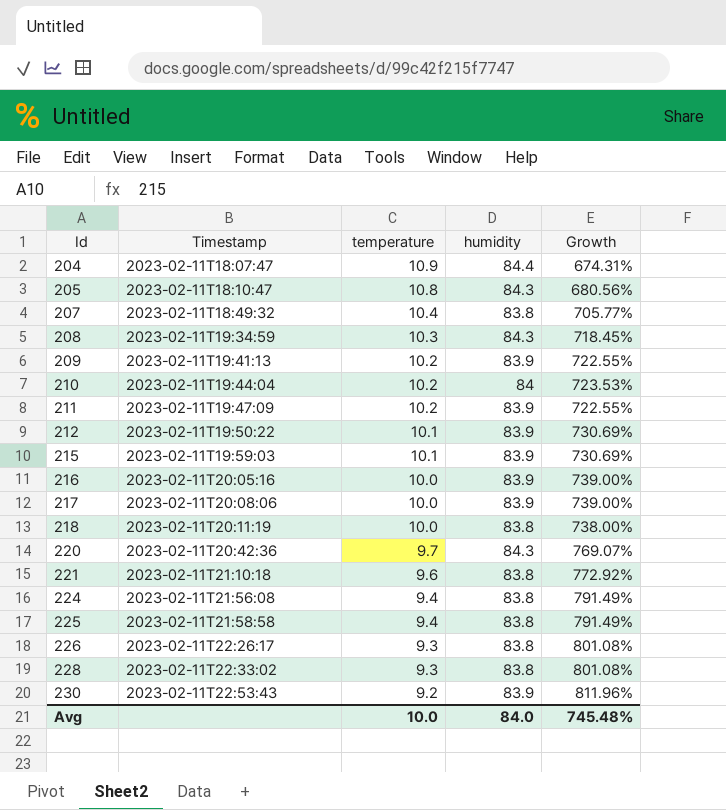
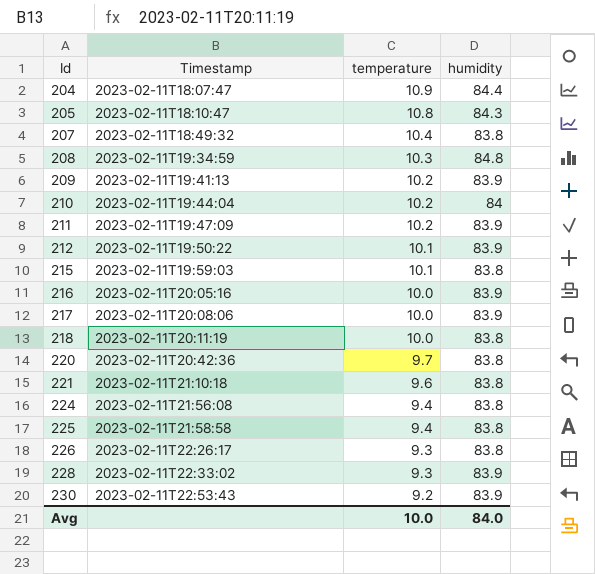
column Growth | formula: ([humidity] - [temperature]) / [temperature] -> none
208 | humidity: 84.3 -> 84.8
215 | humidity: 83.9 -> 83.8
220 | humidity: 84.3 -> 83.8
228 | humidity: 83.8 -> 83.9

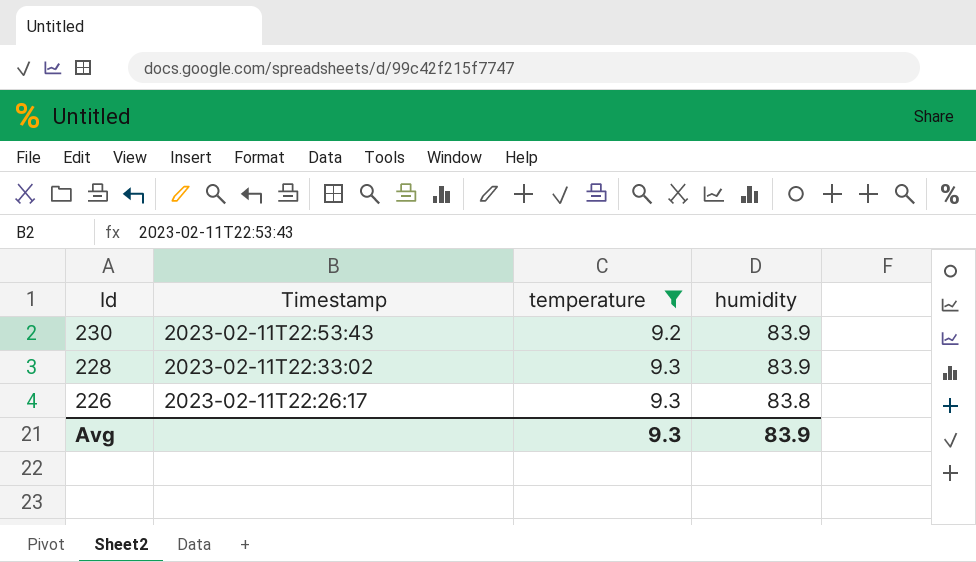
filter: none -> temperature <= 9.3
row order: Id ascending -> Id descending
Avg | temperature: 10.0 -> 9.3
Avg | humidity: 84.0 -> 83.9

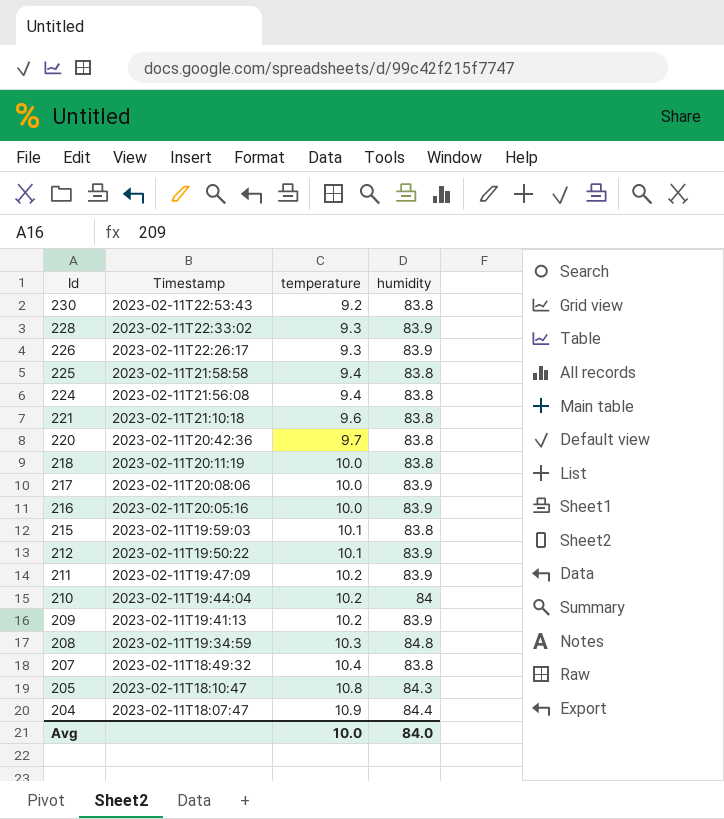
filter: temperature <= 9.3 -> none
230 | humidity: 83.9 -> 83.8
226 | humidity: 83.8 -> 83.9
Avg | temperature: 9.3 -> 10.0
Avg | humidity: 83.9 -> 84.0

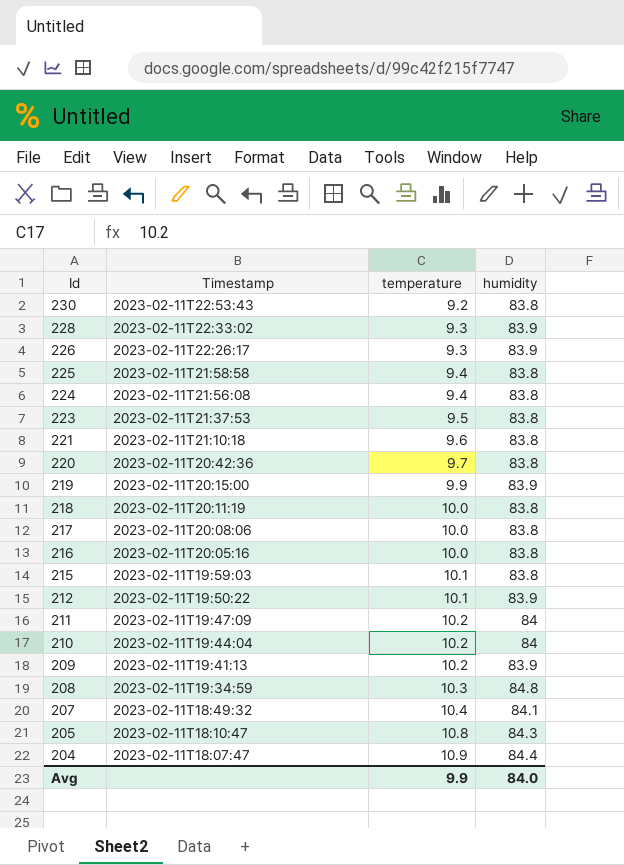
row 223: none -> 2023-02-11T21:37:53 | 9.5 | 83.8
row 219: none -> 2023-02-11T20:15:00 | 9.9 | 83.9
217 | humidity: 83.9 -> 83.8
216 | humidity: 83.9 -> 83.8
211 | humidity: 83.9 -> 84
207 | humidity: 83.8 -> 84.1
Avg | temperature: 10.0 -> 9.9

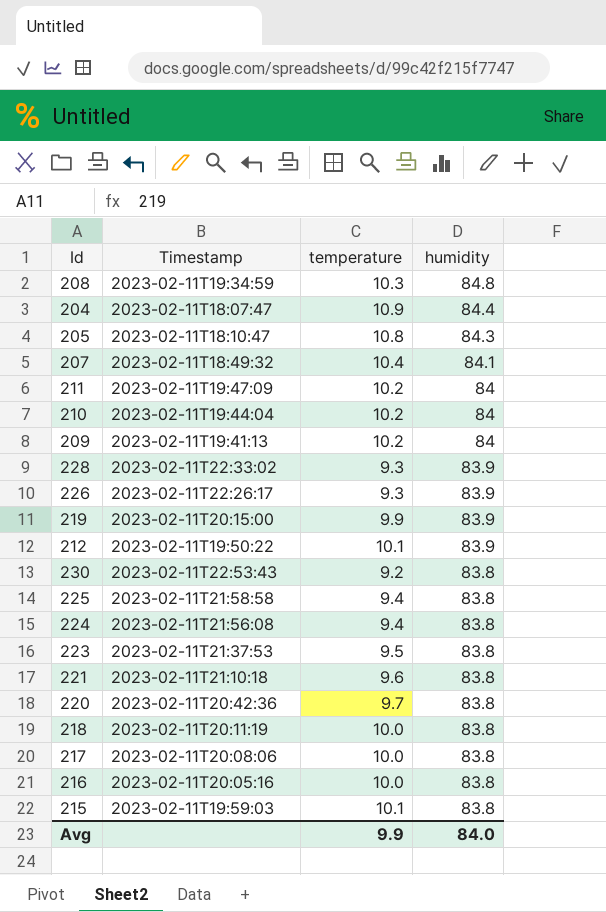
row order: Id descending -> humidity descending
209 | humidity: 83.9 -> 84

